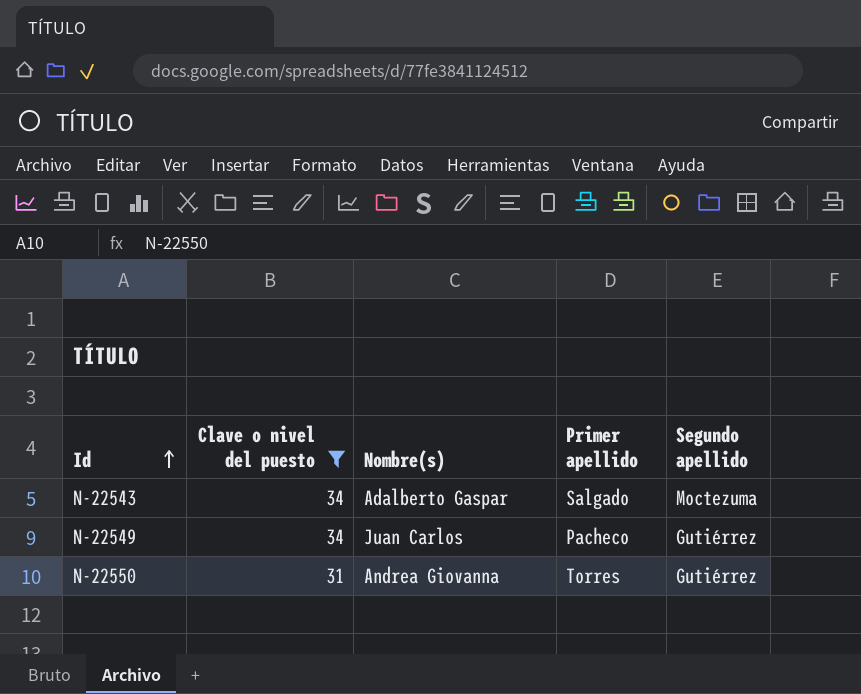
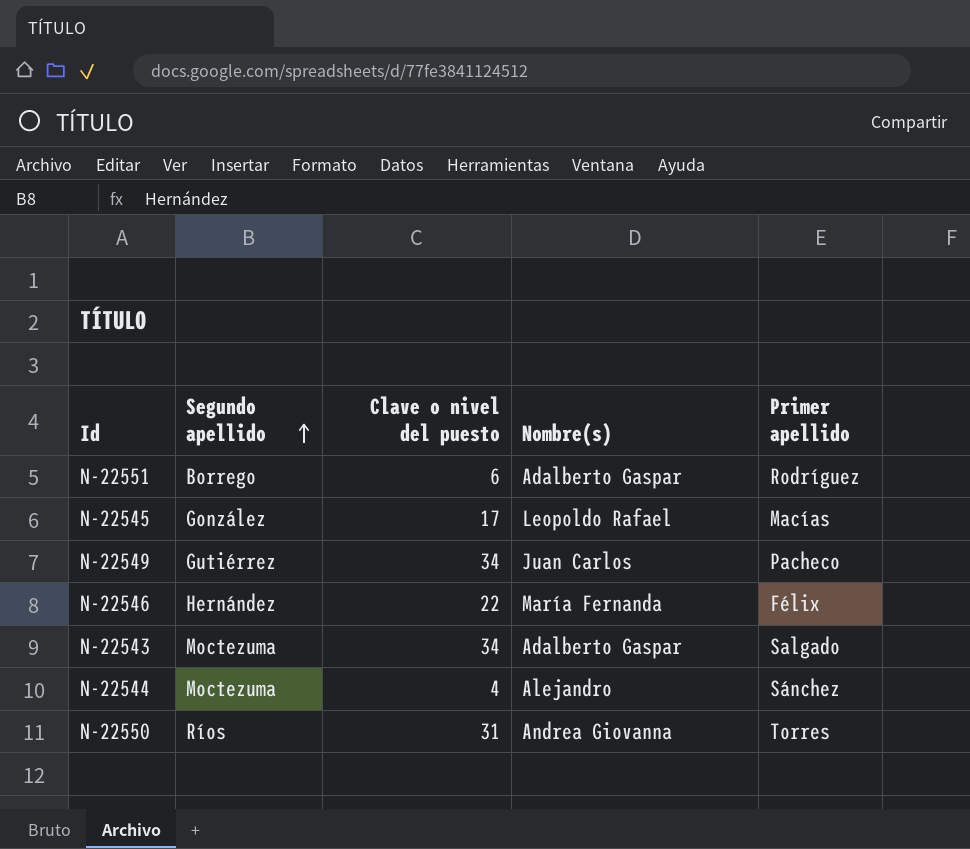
filter: Clave o nivel del puesto >= 31 -> none
row order: Id ascending -> Segundo apellido ascending
column Segundo apellido | position: 5 -> 2
N-22550 | Segundo apellido: Gutiérrez -> Ríos

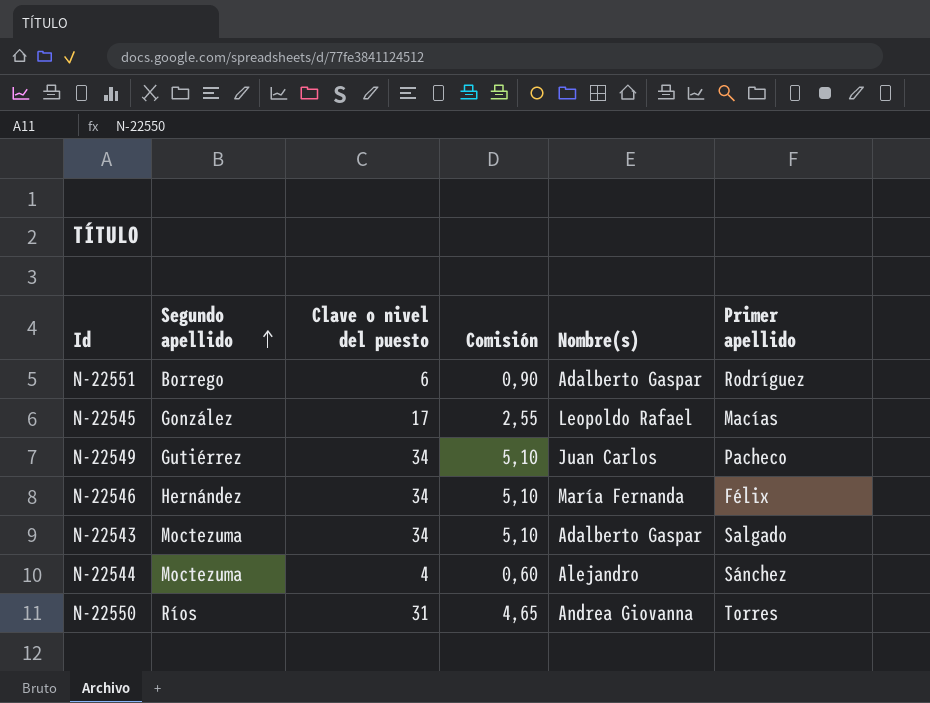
column Comisión | formula: none -> [Clave o nivel del puesto] * 0,15
N-22546 | Clave o nivel del puesto: 22 -> 34

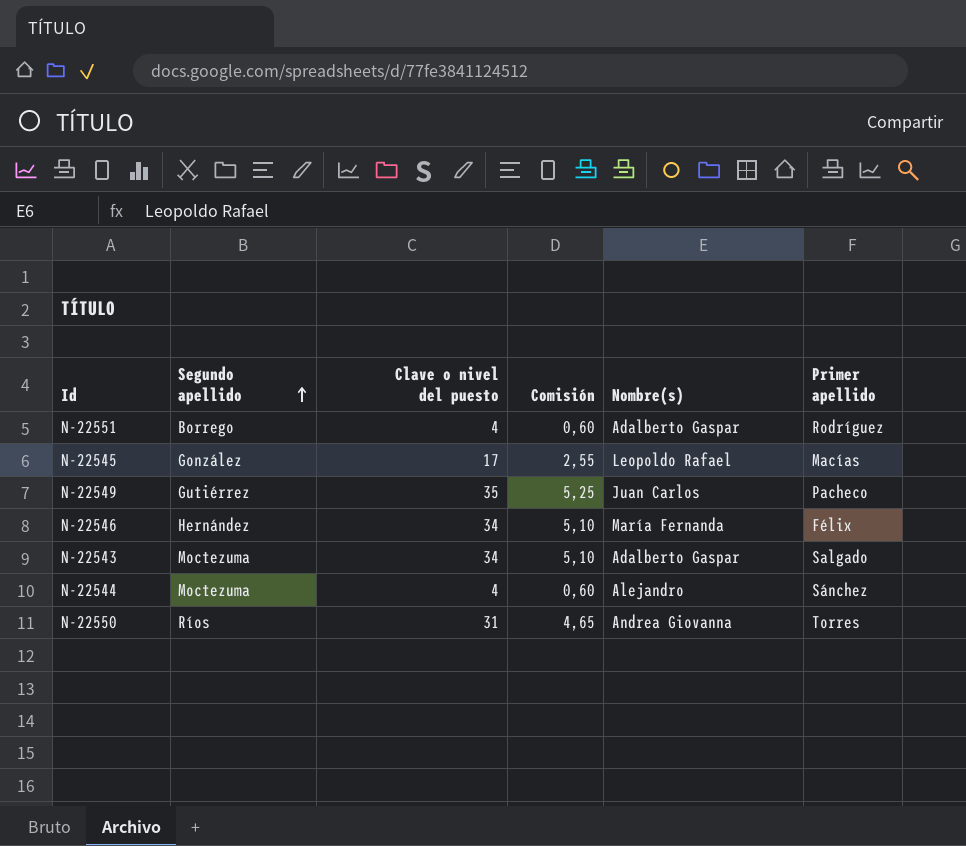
N-22551 | Clave o nivel del puesto: 6 -> 4
N-22551 | Comisión: 0,90 -> 0,60
N-22549 | Clave o nivel del puesto: 34 -> 35
N-22549 | Comisión: 5,10 -> 5,25

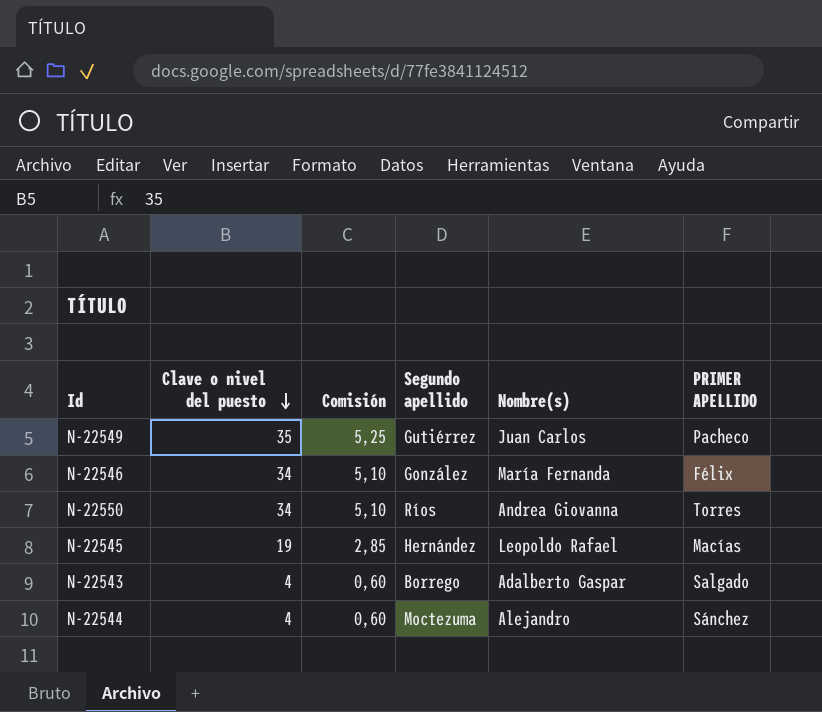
row order: Segundo apellido ascending -> Clave o nivel del puesto descending
column Segundo apellido | position: 2 -> 4
column name: Primer apellido -> PRIMER APELLIDO
row N-22551: Borrego | 4 | 0,60 | Adalberto Gaspar | Rodríguez -> none
N-22546 | Segundo apellido: Hernández -> González
N-22550 | Clave o nivel del puesto: 31 -> 34
N-22550 | Comisión: 4,65 -> 5,10
N-22545 | Clave o nivel del puesto: 17 -> 19
N-22545 | Comisión: 2,55 -> 2,85
N-22545 | Segundo apellido: González -> Hernández
N-22543 | Clave o nivel del puesto: 34 -> 4
N-22543 | Comisión: 5,10 -> 0,60
N-22543 | Segundo apellido: Moctezuma -> Borrego

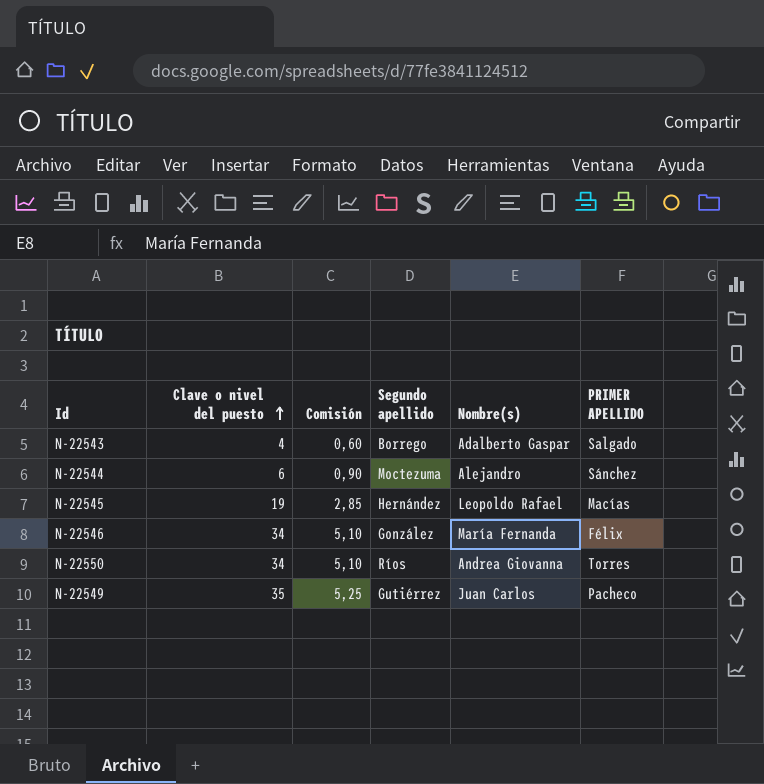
row order: Clave o nivel del puesto descending -> Clave o nivel del puesto ascending
N-22544 | Clave o nivel del puesto: 4 -> 6
N-22544 | Comisión: 0,60 -> 0,90

